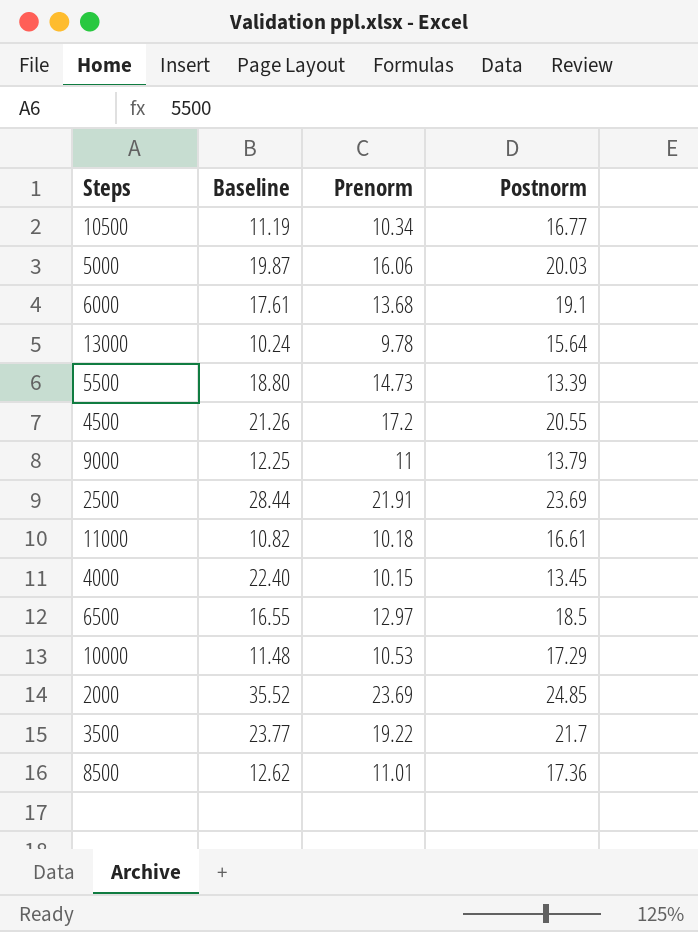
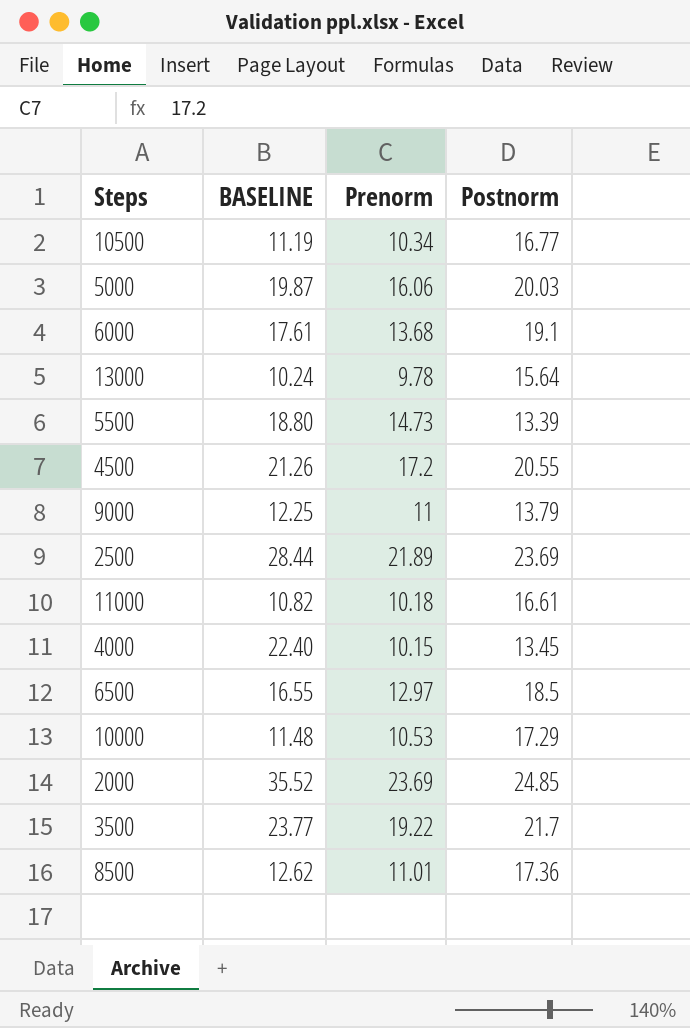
column name: Baseline -> BASELINE
2500 | Prenorm: 21.91 -> 21.89

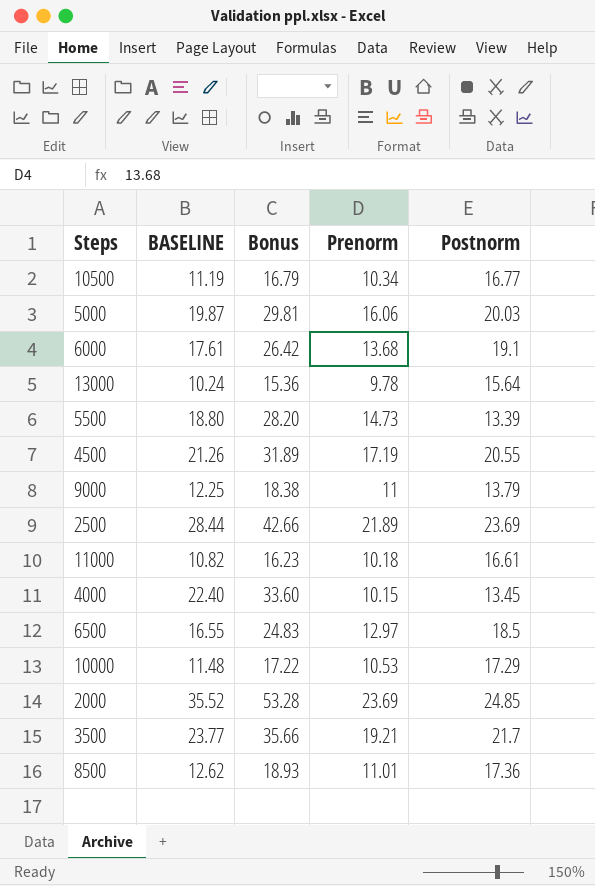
column Bonus | formula: none -> [BASELINE] * 1.5
4500 | Prenorm: 17.2 -> 17.19
3500 | Prenorm: 19.22 -> 19.21

